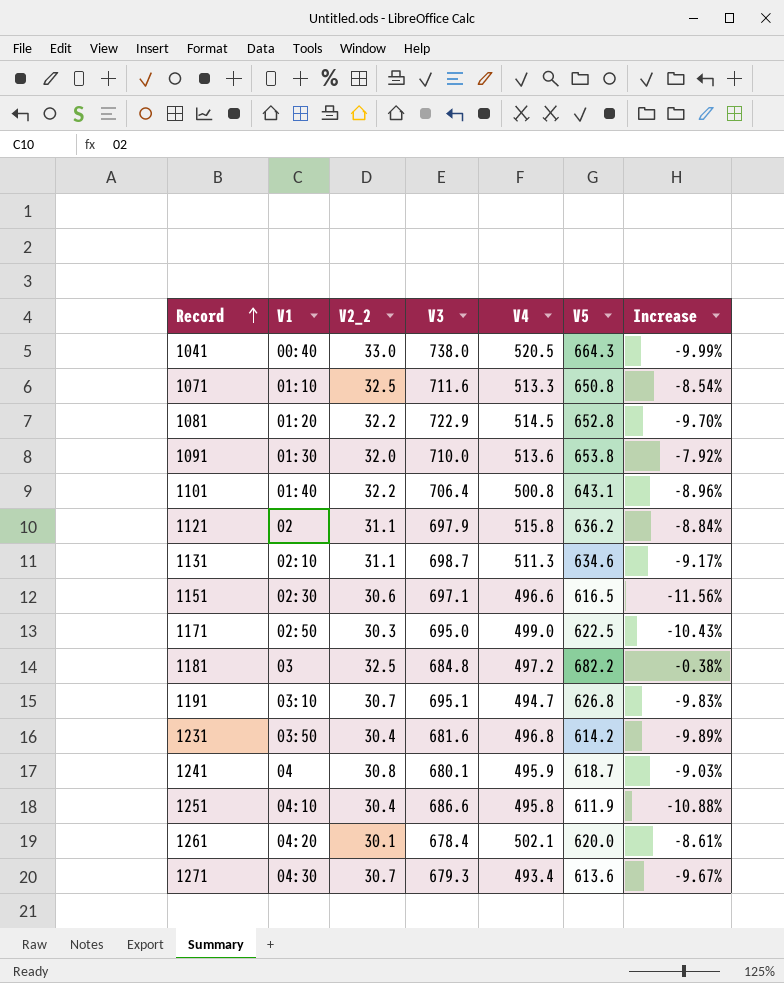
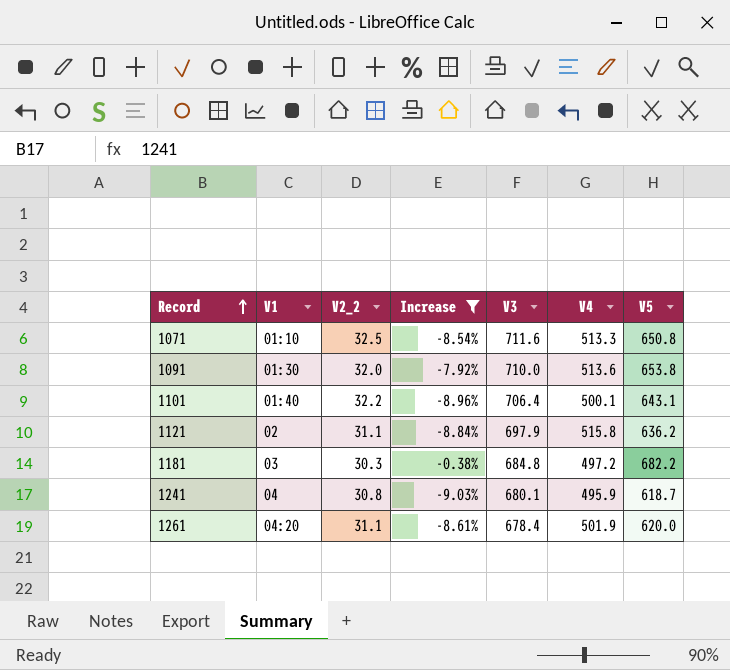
filter: none -> Increase >= -9.03%
column Increase | position: 7 -> 4
1101 | V4: 500.8 -> 500.1
1181 | V2_2: 32.5 -> 30.3
1261 | V2_2: 30.1 -> 31.1
1261 | V4: 502.1 -> 501.9

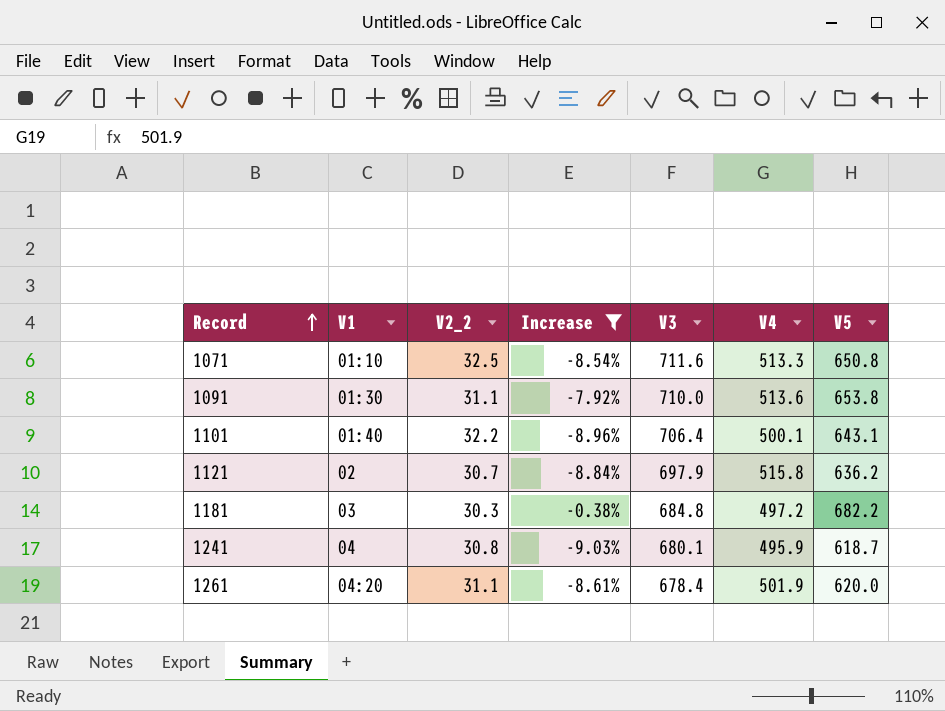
1091 | V2_2: 32.0 -> 31.1
1121 | V2_2: 31.1 -> 30.7

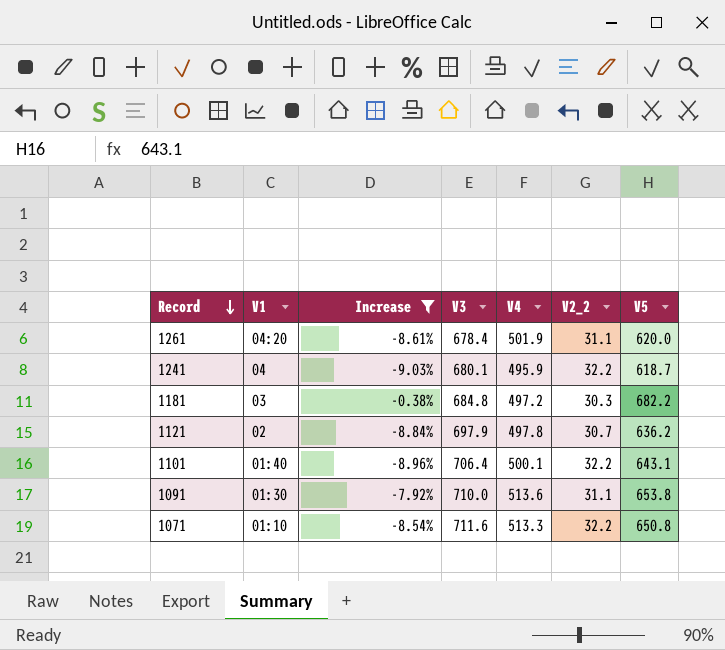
row order: Record ascending -> Record descending
column V2_2 | position: 3 -> 6
1241 | V2_2: 30.8 -> 32.2
1121 | V4: 515.8 -> 497.8
1071 | V2_2: 32.5 -> 32.2

